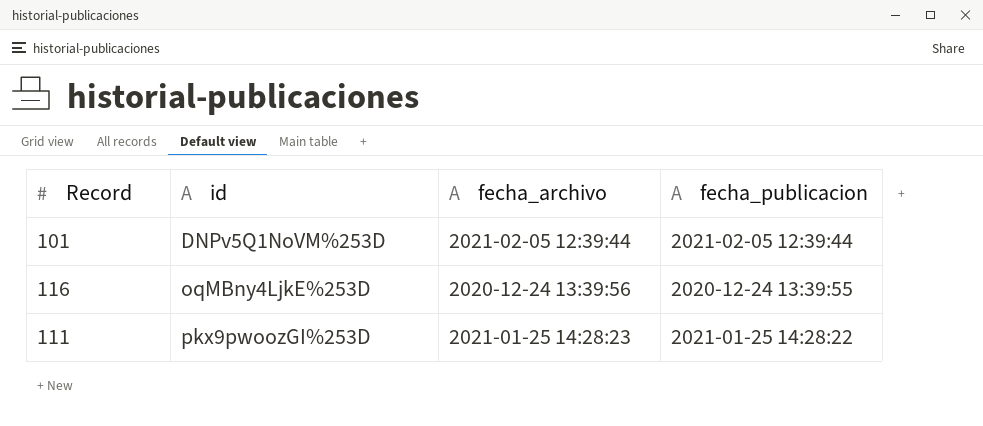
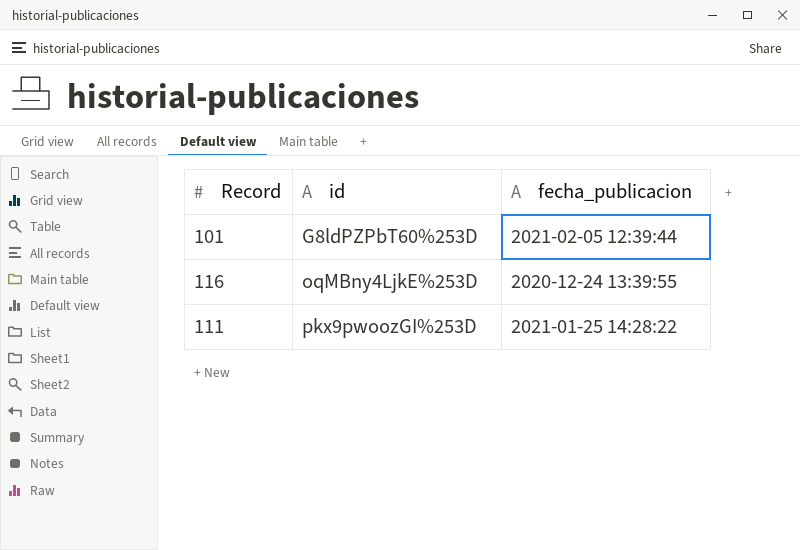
column fecha_archivo | position: 3 -> none
101 | id: DNPv5Q1NoVM%253D -> G8ldPZPbT60%253D

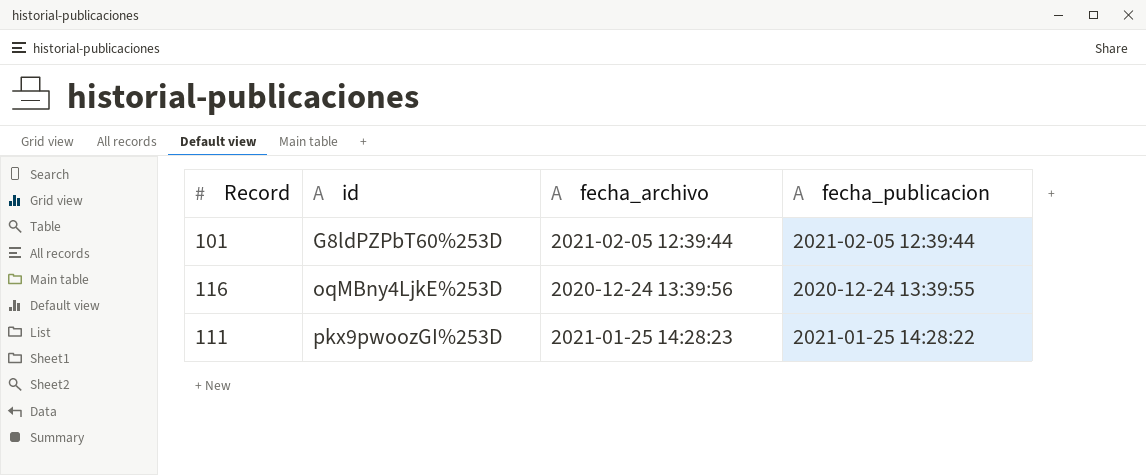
column fecha_archivo | position: none -> 3

